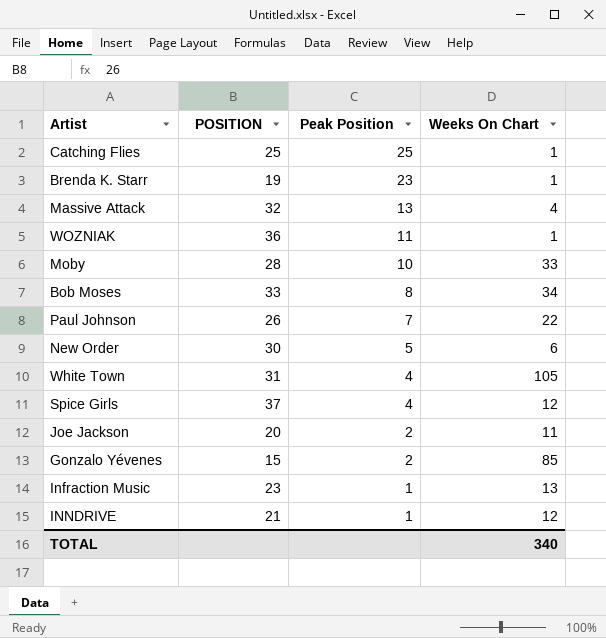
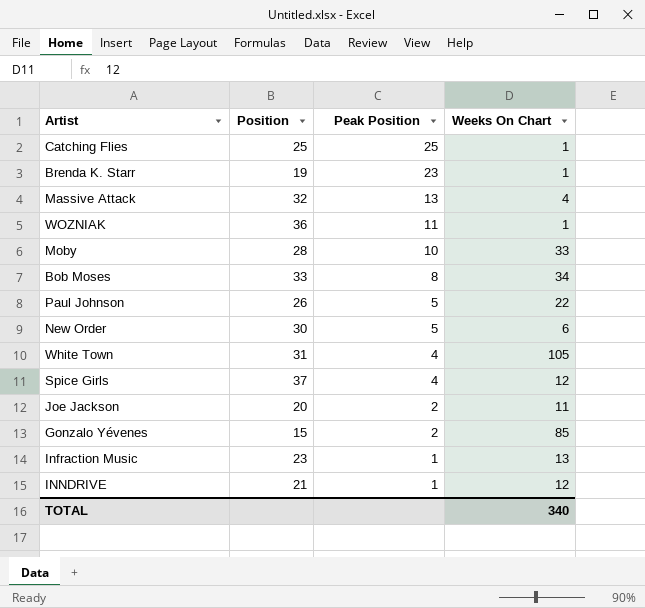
column name: POSITION -> Position
Paul Johnson | Peak Position: 7 -> 5

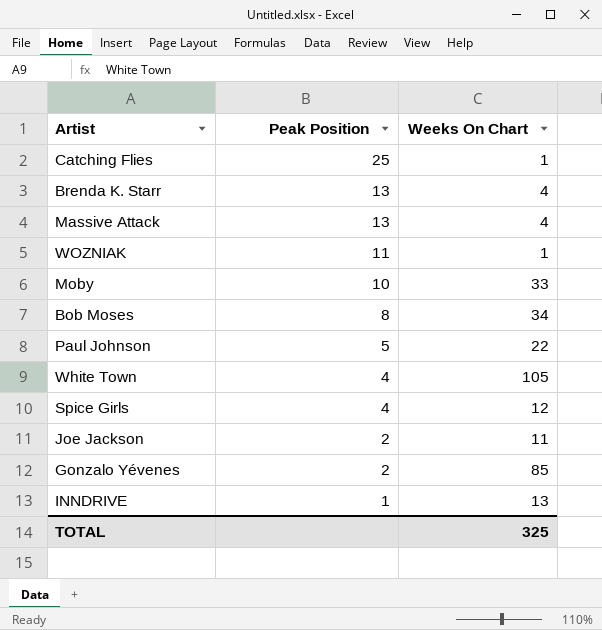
column Position | position: 2 -> none
row New Order: 30 | 5 | 6 -> none
row Infraction Music: 23 | 1 | 13 -> none
Brenda K. Starr | Peak Position: 23 -> 13
Brenda K. Starr | Weeks On Chart: 1 -> 4
INNDRIVE | Weeks On Chart: 12 -> 13
TOTAL | Weeks On Chart: 340 -> 325

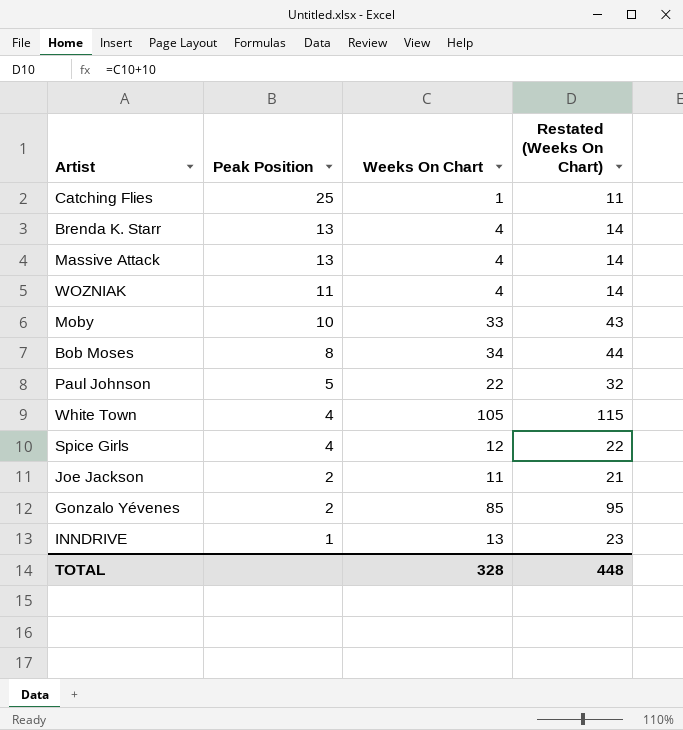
column Restated (Weeks On Chart) | formula: none -> [Weeks On Chart] + 10
WOZNIAK | Weeks On Chart: 1 -> 4
TOTAL | Weeks On Chart: 325 -> 328

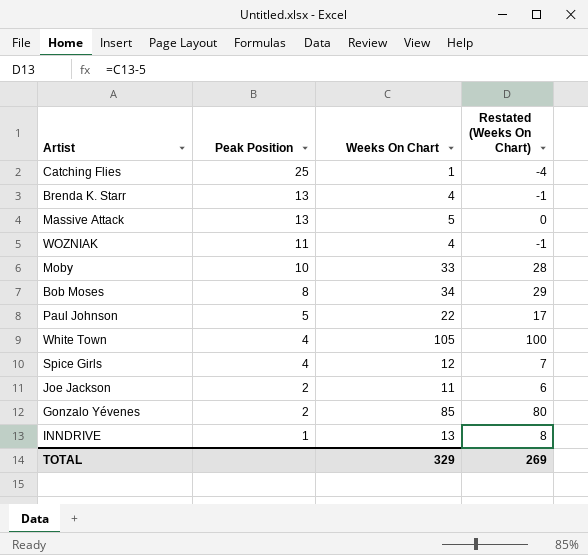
column Restated (Weeks On Chart) | formula: [Weeks On Chart] + 10 -> [Weeks On Chart] - 5
Massive Attack | Weeks On Chart: 4 -> 5
TOTAL | Weeks On Chart: 328 -> 329
TOTAL | Restated (Weeks On Chart): 448 -> 269

